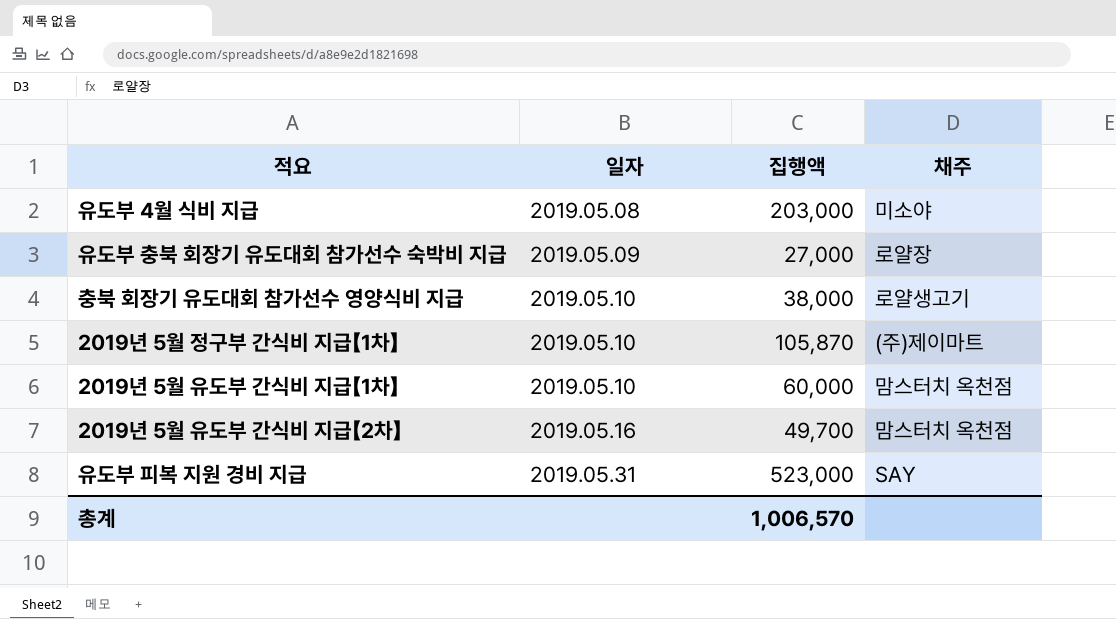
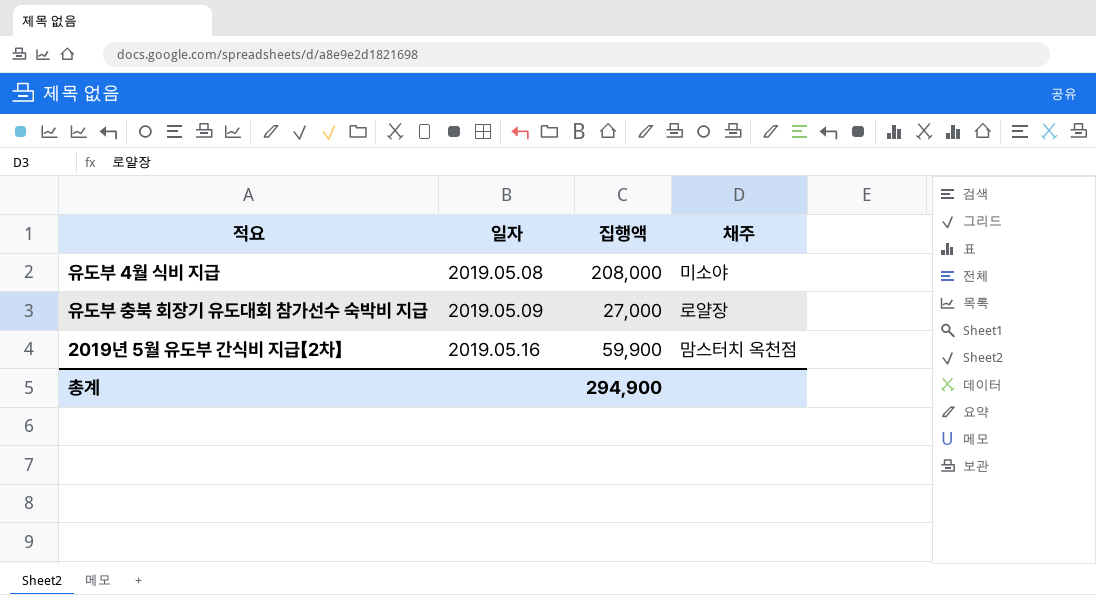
row 충북 회장기 유도대회 참가선수 영양식비 지급: 2019.05.10 | 38,000 | 로얄생고기 -> none
row 2019년 5월 정구부 간식비 지급【1차】: 2019.05.10 | 105,870 | (주)제이마트 -> none
row 2019년 5월 유도부 간식비 지급【1차】: 2019.05.10 | 60,000 | 맘스터치 옥천점 -> none
row 유도부 피복 지원 경비 지급: 2019.05.31 | 523,000 | SAY -> none
유도부 4월 식비 지급 | 집행액: 203,000 -> 208,000
2019년 5월 유도부 간식비 지급【2차】 | 집행액: 49,700 -> 59,900
총계 | 집행액: 1,006,570 -> 294,900

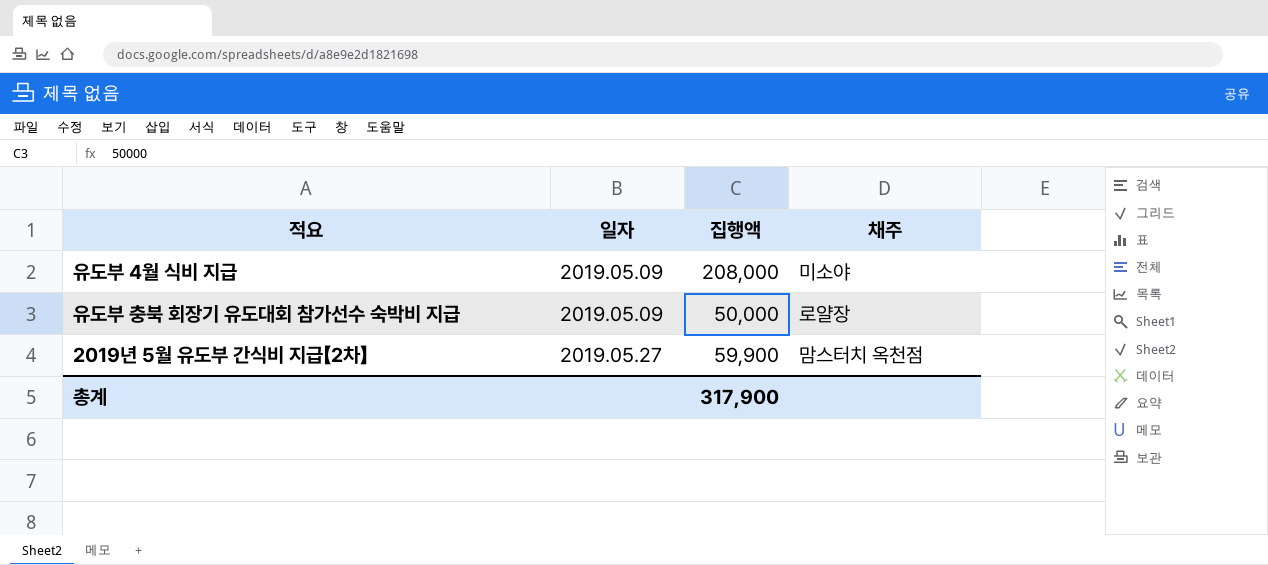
유도부 4월 식비 지급 | 일자: 2019.05.08 -> 2019.05.09
유도부 충북 회장기 유도대회 참가선수 숙박비 지급 | 집행액: 27,000 -> 50,000
2019년 5월 유도부 간식비 지급【2차】 | 일자: 2019.05.16 -> 2019.05.27
총계 | 집행액: 294,900 -> 317,900

